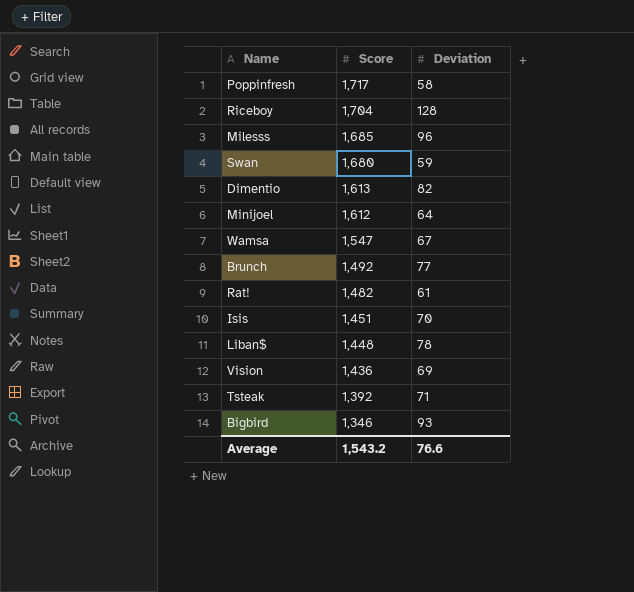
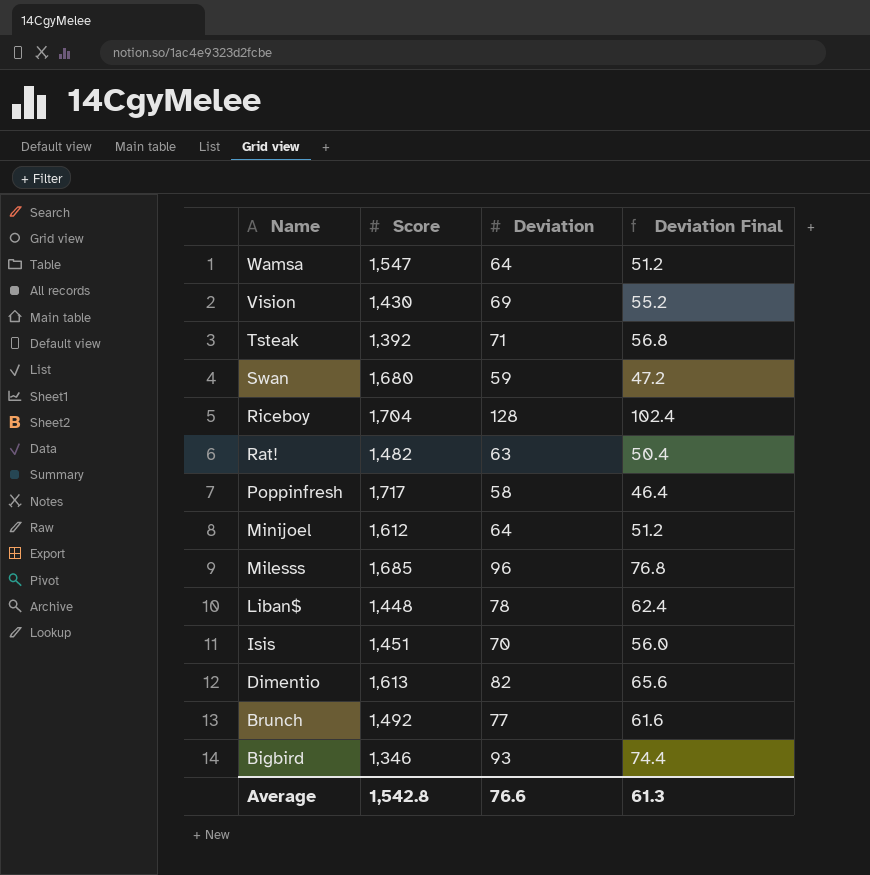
row order: Score descending -> Name descending
column Deviation Final | formula: none -> [Deviation] * 0.8
Wamsa | Deviation: 67 -> 64
Vision | Score: 1,436 -> 1,430
Rat! | Deviation: 61 -> 63
Average | Score: 1,543.2 -> 1,542.8

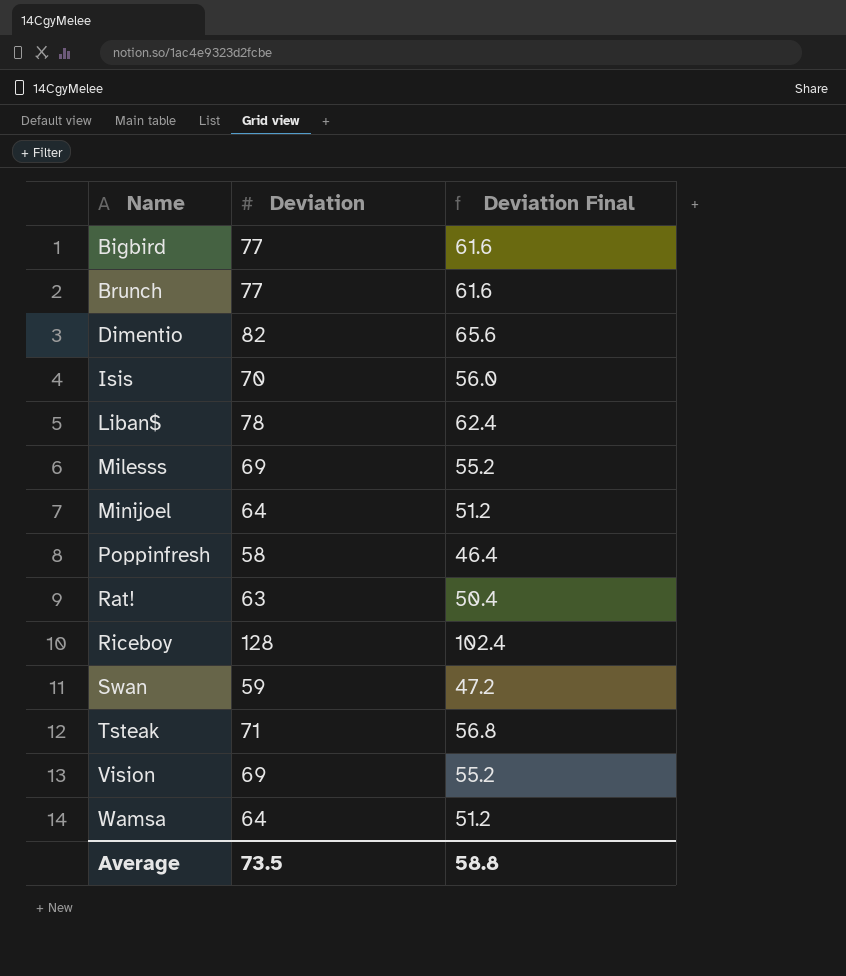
row order: Name descending -> Name ascending
column Score | position: 2 -> none
Bigbird | Deviation: 93 -> 77
Bigbird | Deviation Final: 74.4 -> 61.6
Milesss | Deviation: 96 -> 69
Milesss | Deviation Final: 76.8 -> 55.2
Average | Deviation: 76.6 -> 73.5
Average | Deviation Final: 61.3 -> 58.8

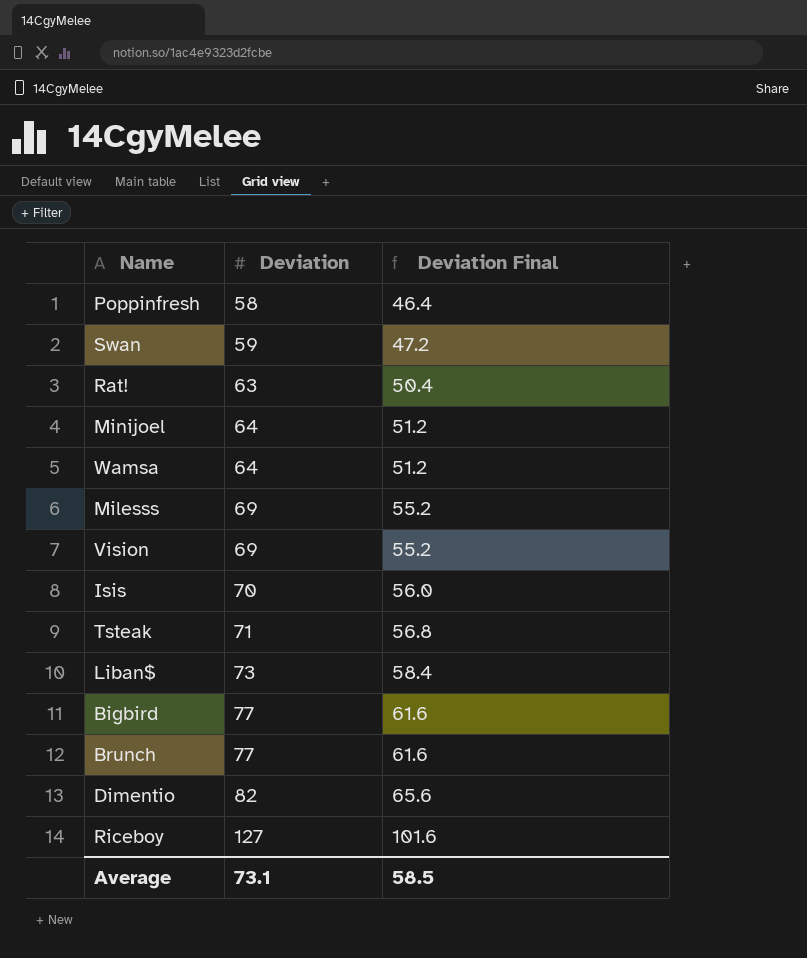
row order: Name ascending -> Deviation ascending
Liban$ | Deviation: 78 -> 73
Liban$ | Deviation Final: 62.4 -> 58.4
Riceboy | Deviation: 128 -> 127
Riceboy | Deviation Final: 102.4 -> 101.6
Average | Deviation: 73.5 -> 73.1
Average | Deviation Final: 58.8 -> 58.5

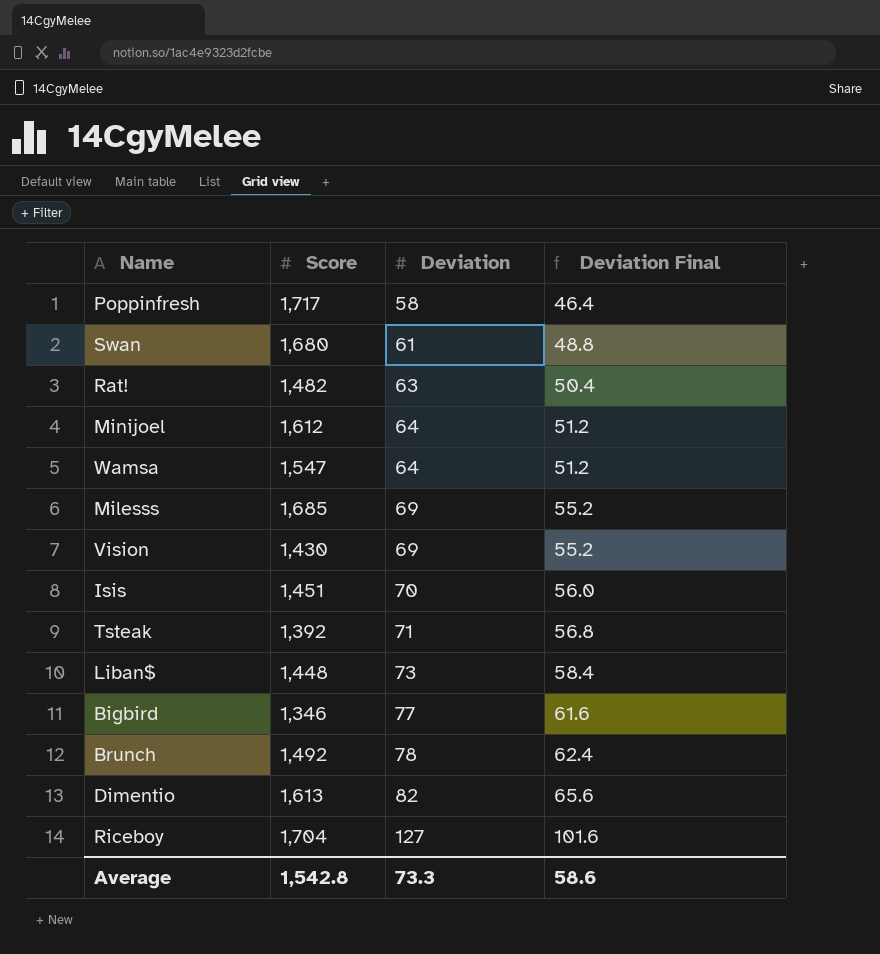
column Score | position: none -> 2
Swan | Deviation: 59 -> 61
Swan | Deviation Final: 47.2 -> 48.8
Brunch | Deviation: 77 -> 78
Brunch | Deviation Final: 61.6 -> 62.4
Average | Deviation: 73.1 -> 73.3
Average | Deviation Final: 58.5 -> 58.6

